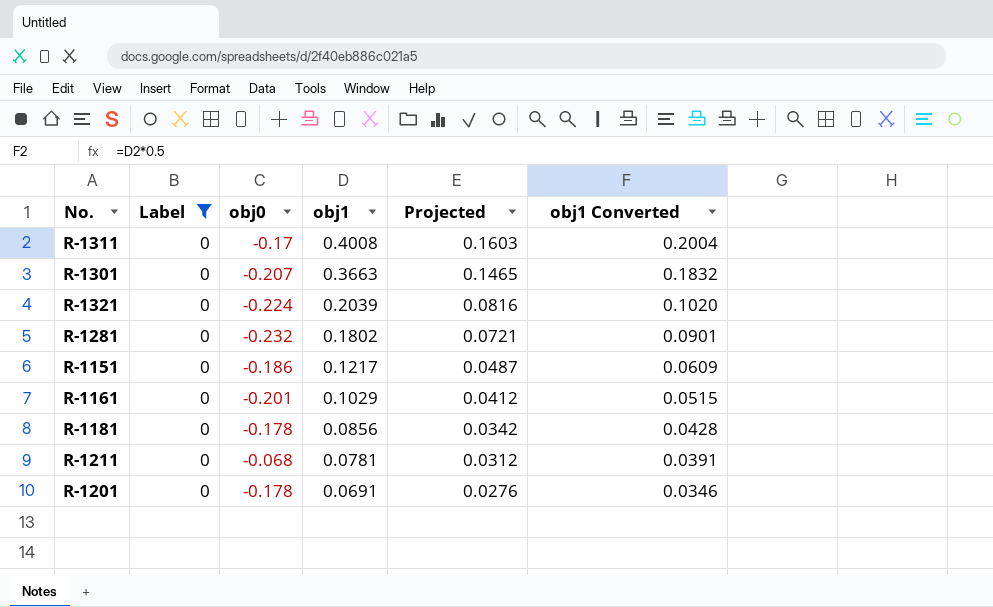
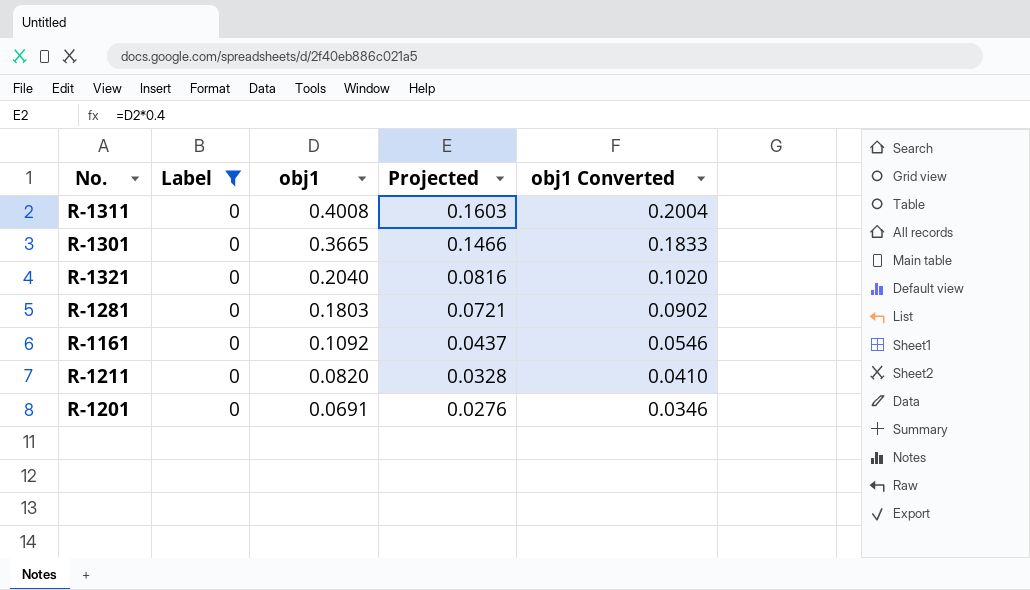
column obj0 | position: 3 -> none
row R-1151: 0 | -0.186 | 0.1217 | 0.0487 | 0.0609 -> none
row R-1181: 0 | -0.178 | 0.0856 | 0.0342 | 0.0428 -> none
R-1301 | obj1: 0.3663 -> 0.3665
R-1301 | Projected: 0.1465 -> 0.1466
R-1301 | obj1 Converted: 0.1832 -> 0.1833
R-1321 | obj1: 0.2039 -> 0.2040
R-1281 | obj1: 0.1802 -> 0.1803
R-1281 | obj1 Converted: 0.0901 -> 0.0902
R-1161 | obj1: 0.1029 -> 0.1092
R-1161 | Projected: 0.0412 -> 0.0437
R-1161 | obj1 Converted: 0.0515 -> 0.0546
R-1211 | obj1: 0.0781 -> 0.0820
R-1211 | Projected: 0.0312 -> 0.0328
R-1211 | obj1 Converted: 0.0391 -> 0.0410

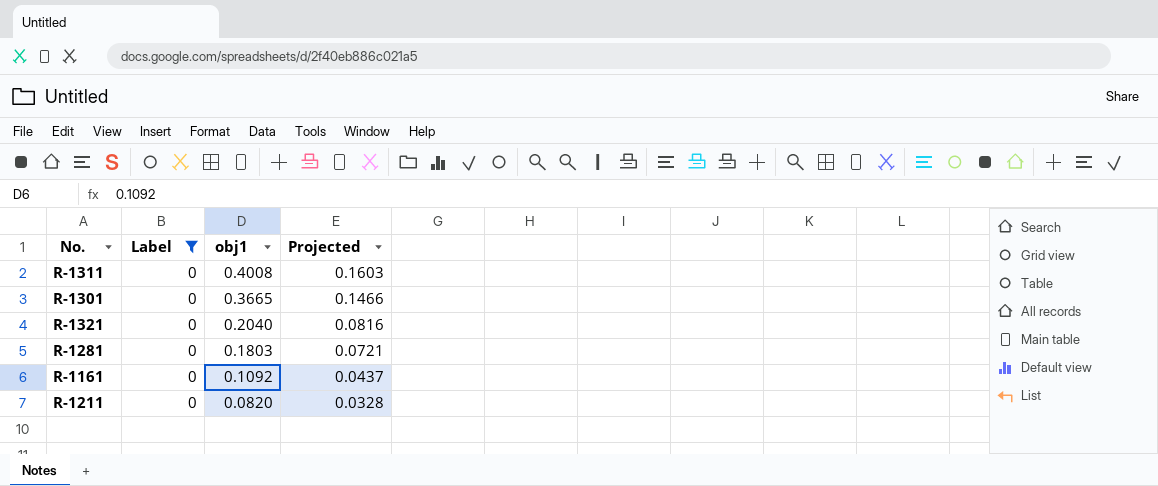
column obj1 Converted | formula: [obj1] * 0.5 -> none
row R-1201: 0 | 0.0691 | 0.0276 | 0.0346 -> none

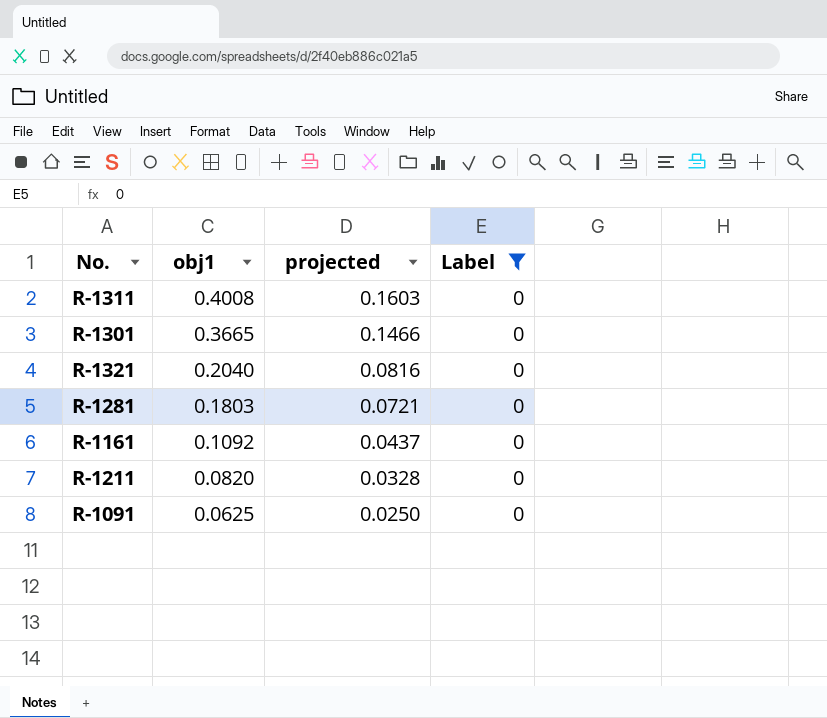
column name: Projected -> projected
column Label | position: 2 -> 4
row R-1091: none -> 0.0625 | 0.0250 | 0

